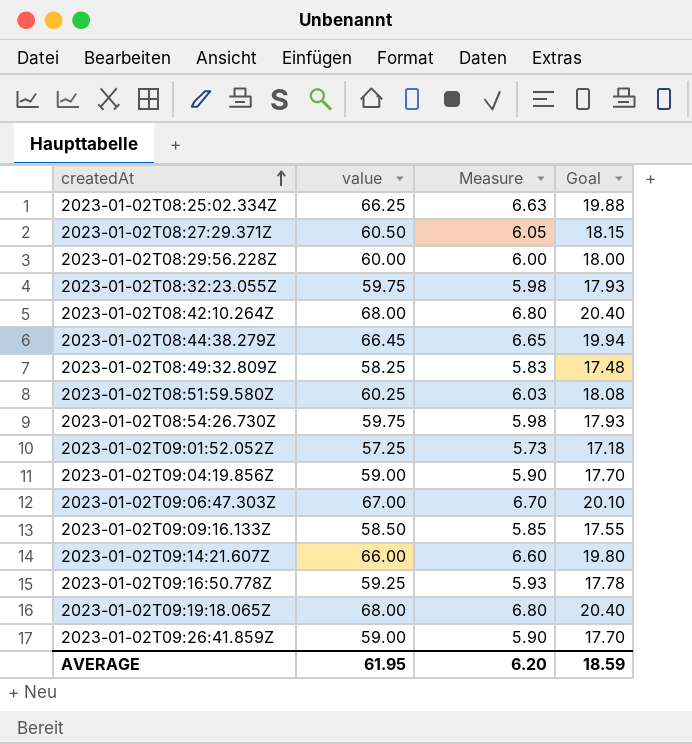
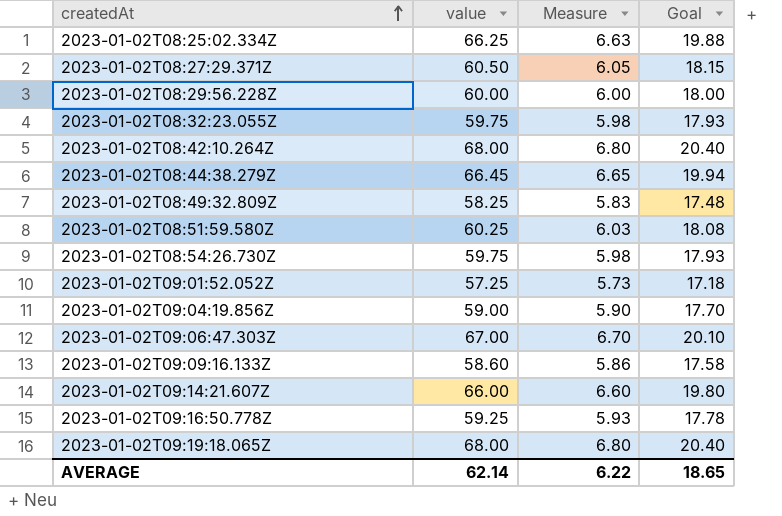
row 2023-01-02T09:26:41.859Z: 59.00 | 5.90 | 17.70 -> none
2023-01-02T09:09:16.133Z | value: 58.50 -> 58.60
2023-01-02T09:09:16.133Z | Measure: 5.85 -> 5.86
2023-01-02T09:09:16.133Z | Goal: 17.55 -> 17.58
AVERAGE | value: 61.95 -> 62.14
AVERAGE | Measure: 6.20 -> 6.22
AVERAGE | Goal: 18.59 -> 18.65

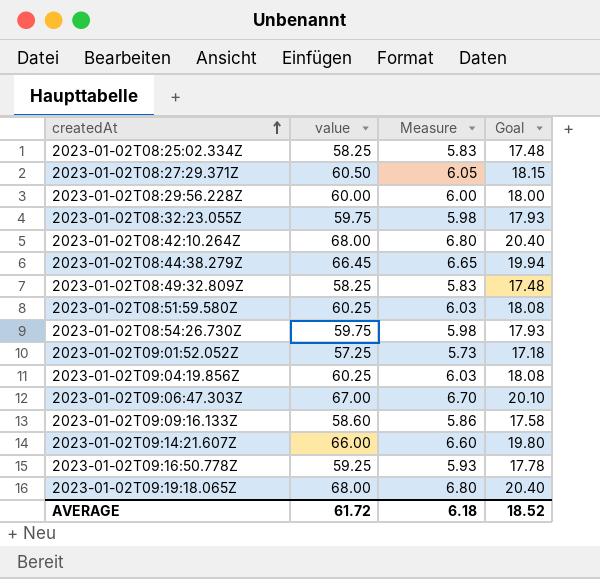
2023-01-02T08:25:02.334Z | value: 66.25 -> 58.25
2023-01-02T08:25:02.334Z | Measure: 6.63 -> 5.83
2023-01-02T08:25:02.334Z | Goal: 19.88 -> 17.48
2023-01-02T09:04:19.856Z | value: 59.00 -> 60.25
2023-01-02T09:04:19.856Z | Measure: 5.90 -> 6.03
2023-01-02T09:04:19.856Z | Goal: 17.70 -> 18.08
AVERAGE | value: 62.14 -> 61.72
AVERAGE | Measure: 6.22 -> 6.18
AVERAGE | Goal: 18.65 -> 18.52

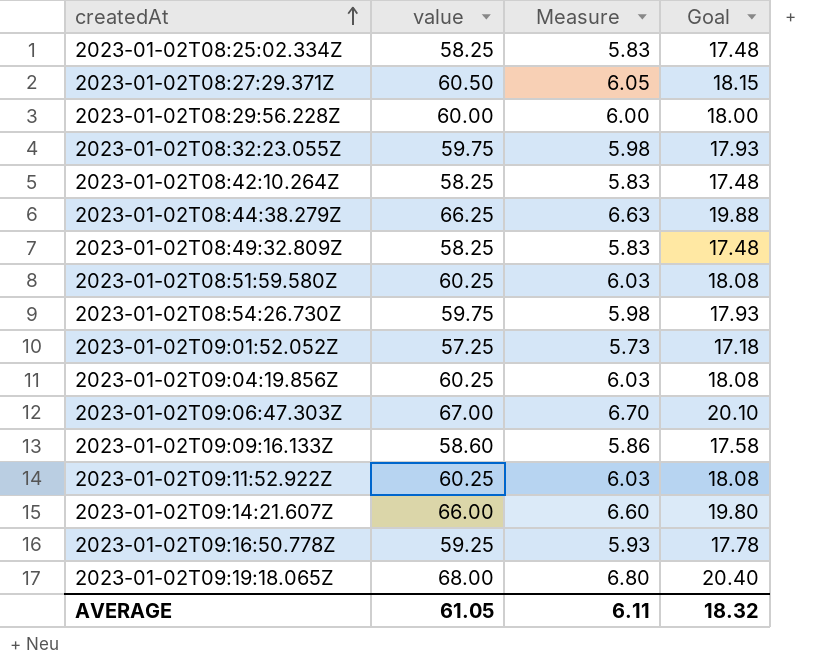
2023-01-02T08:42:10.264Z | value: 68.00 -> 58.25
2023-01-02T08:42:10.264Z | Measure: 6.80 -> 5.83
2023-01-02T08:42:10.264Z | Goal: 20.40 -> 17.48
2023-01-02T08:44:38.279Z | value: 66.45 -> 66.25
2023-01-02T08:44:38.279Z | Measure: 6.65 -> 6.63
2023-01-02T08:44:38.279Z | Goal: 19.94 -> 19.88
row 2023-01-02T09:11:52.922Z: none -> 60.25 | 6.03 | 18.08
AVERAGE | value: 61.72 -> 61.05
AVERAGE | Measure: 6.18 -> 6.11
AVERAGE | Goal: 18.52 -> 18.32

